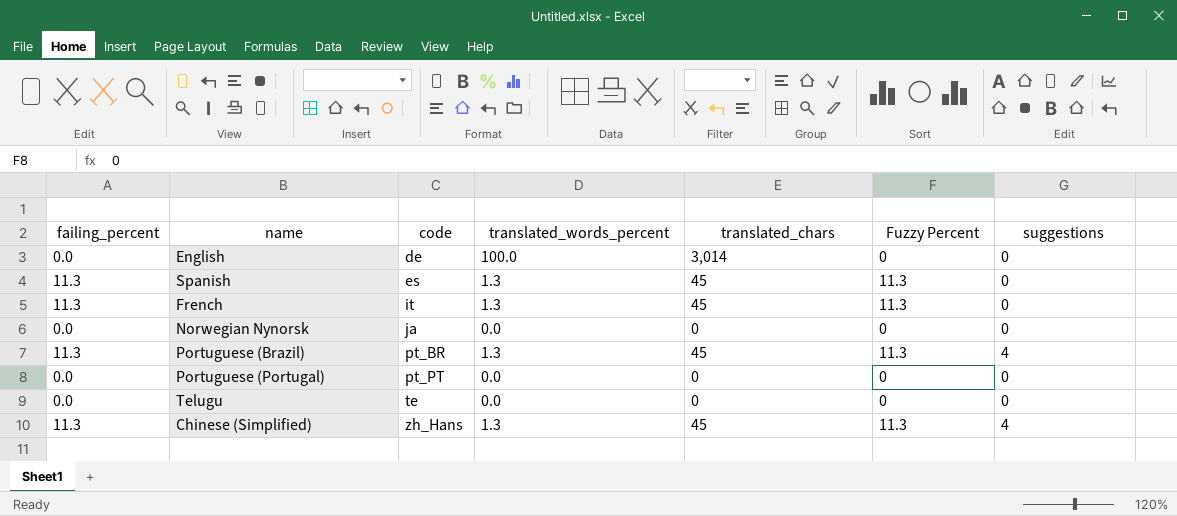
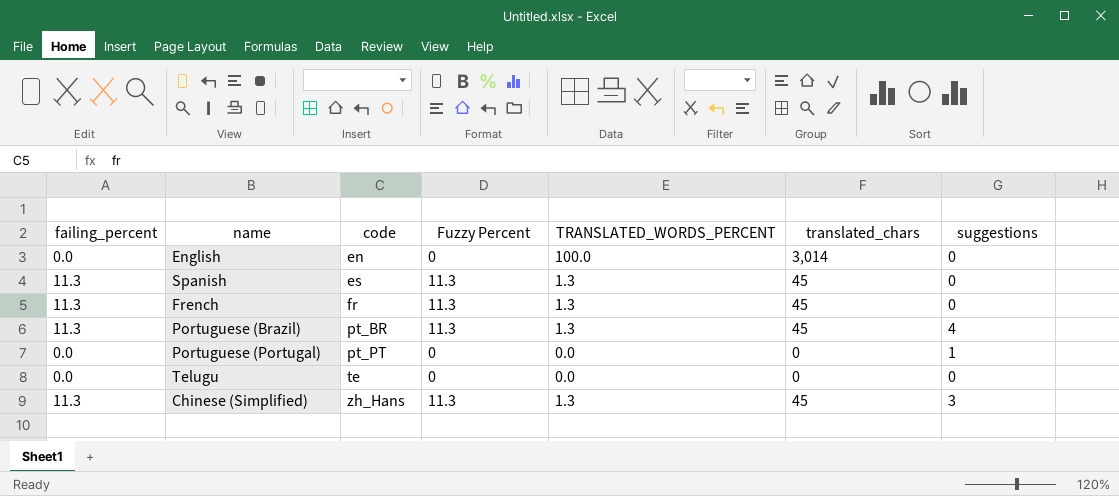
column Fuzzy Percent | position: 6 -> 4
column name: translated_words_percent -> TRANSLATED_WORDS_PERCENT
row Norwegian Nynorsk: 0.0 | ja | 0.0 | 0 | 0 | 0 -> none
English | code: de -> en
French | code: it -> fr
Portuguese (Portugal) | suggestions: 0 -> 1
Chinese (Simplified) | suggestions: 4 -> 3

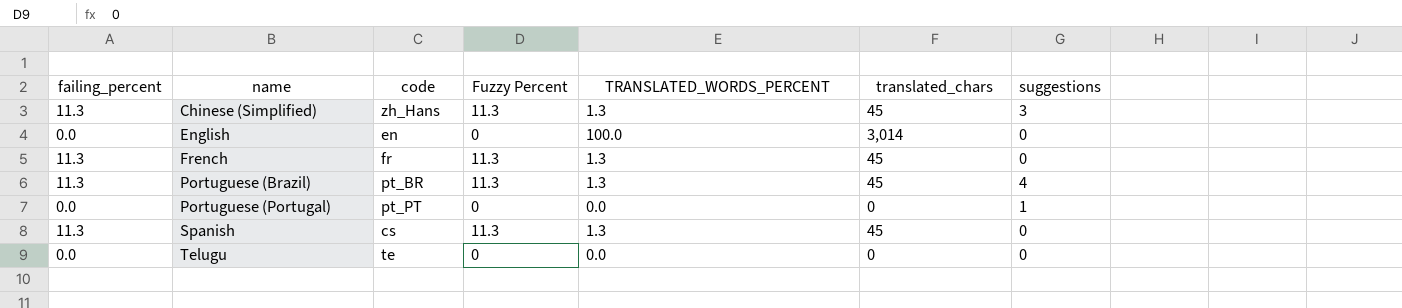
row order: code ascending -> name ascending
Spanish | code: es -> cs

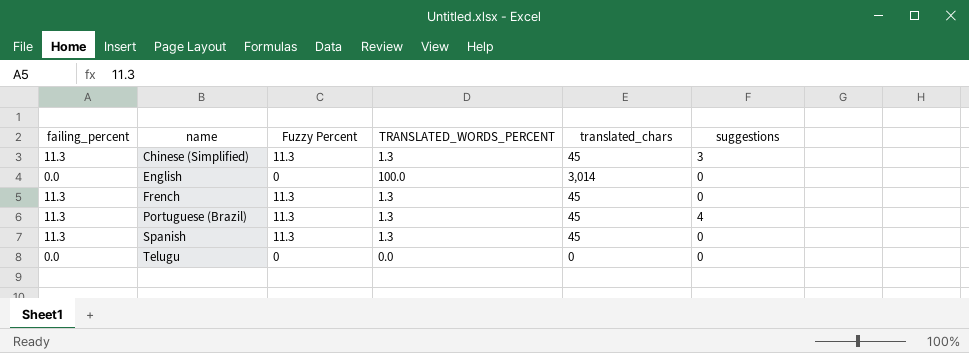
column code | position: 3 -> none
row Portuguese (Portugal): 0.0 | pt_PT | 0 | 0.0 | 0 | 1 -> none

